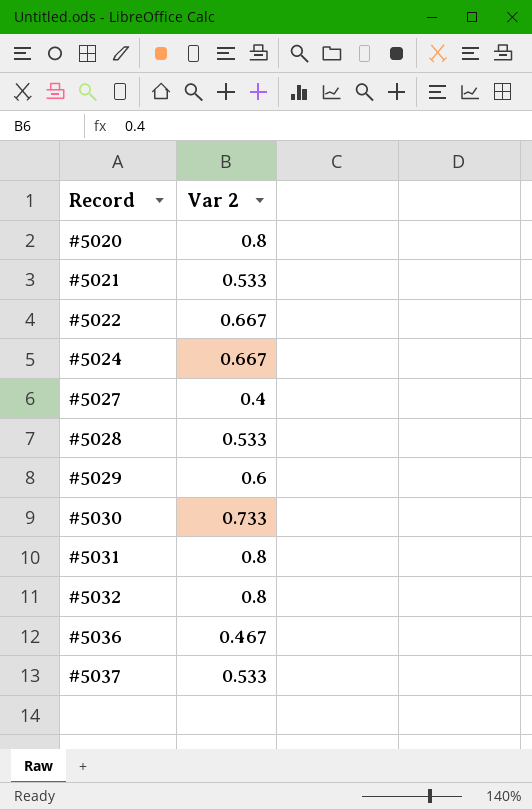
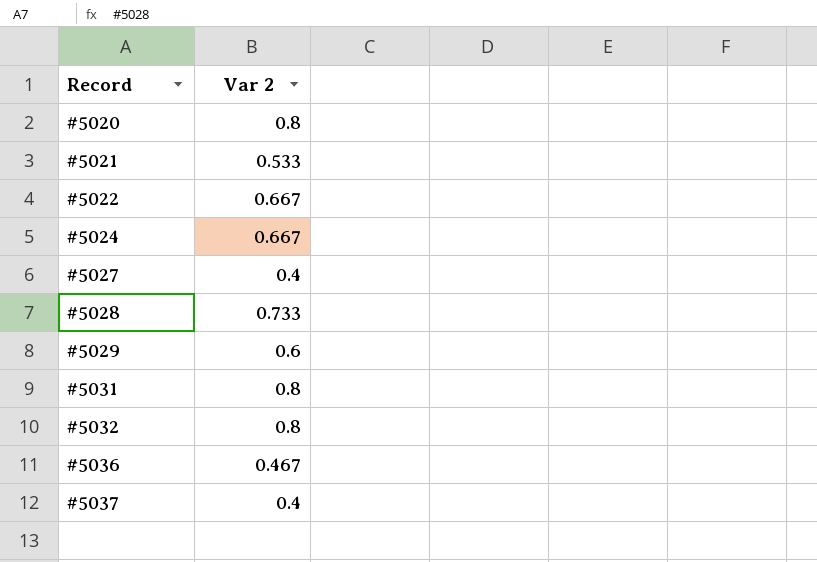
row #5030: 0.733 -> none
#5028 | Var 2: 0.533 -> 0.733
#5037 | Var 2: 0.533 -> 0.4

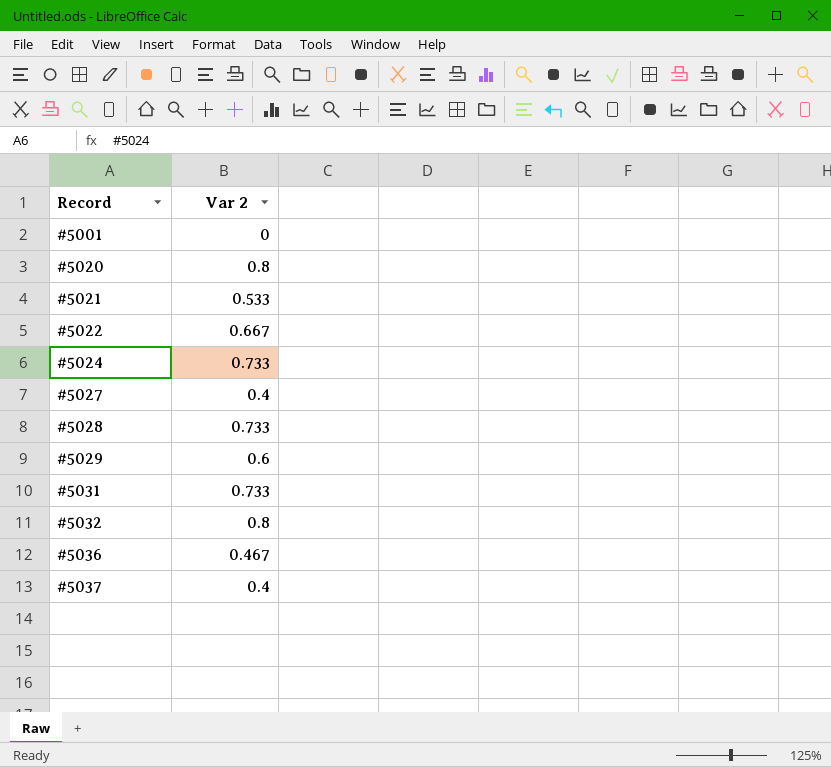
row #5001: none -> 0
#5024 | Var 2: 0.667 -> 0.733
#5031 | Var 2: 0.8 -> 0.733

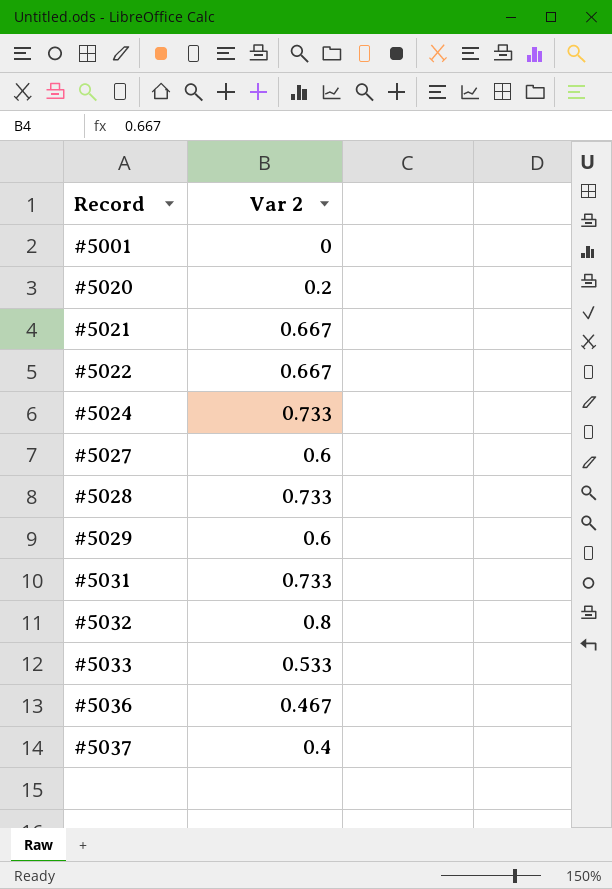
#5020 | Var 2: 0.8 -> 0.2
#5021 | Var 2: 0.533 -> 0.667
#5027 | Var 2: 0.4 -> 0.6
row #5033: none -> 0.533

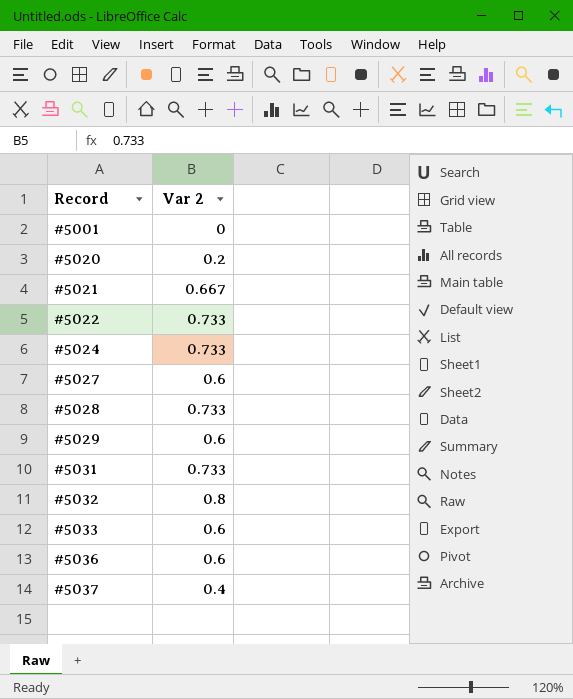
#5022 | Var 2: 0.667 -> 0.733
#5033 | Var 2: 0.533 -> 0.6
#5036 | Var 2: 0.467 -> 0.6

